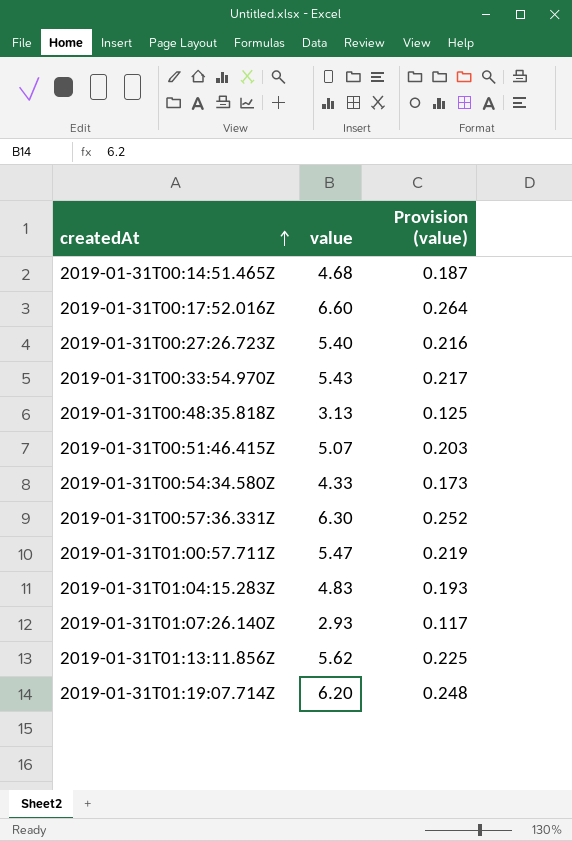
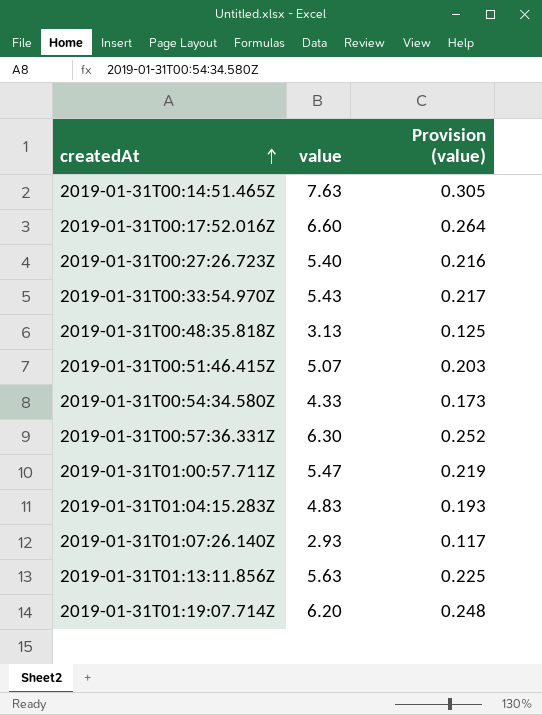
2019-01-31T00:14:51.465Z | value: 4.68 -> 7.63
2019-01-31T00:14:51.465Z | Provision (value): 0.187 -> 0.305
2019-01-31T01:13:11.856Z | value: 5.62 -> 5.63

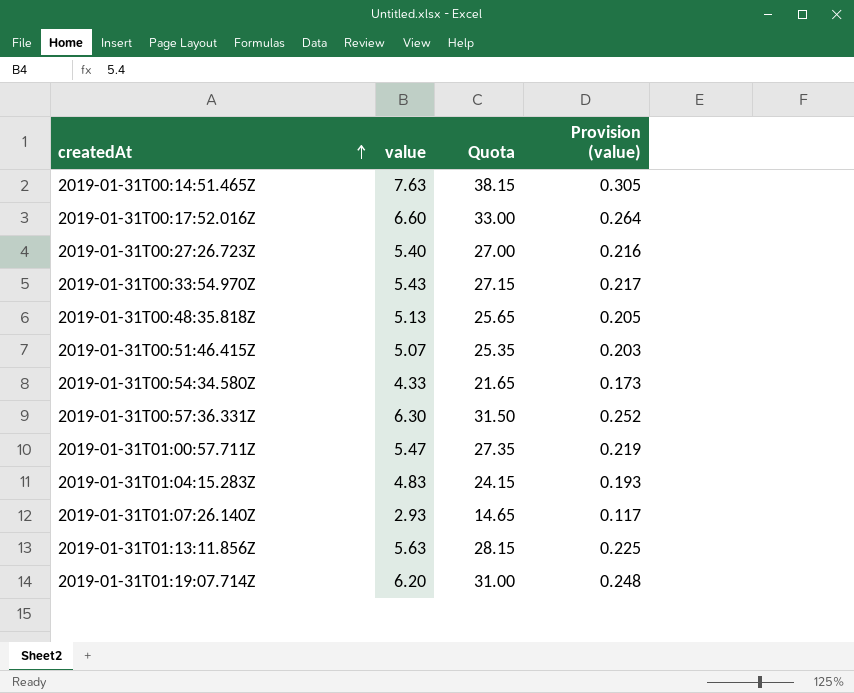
column Quota | formula: none -> [value] * 5
2019-01-31T00:48:35.818Z | value: 3.13 -> 5.13
2019-01-31T00:48:35.818Z | Provision (value): 0.125 -> 0.205

